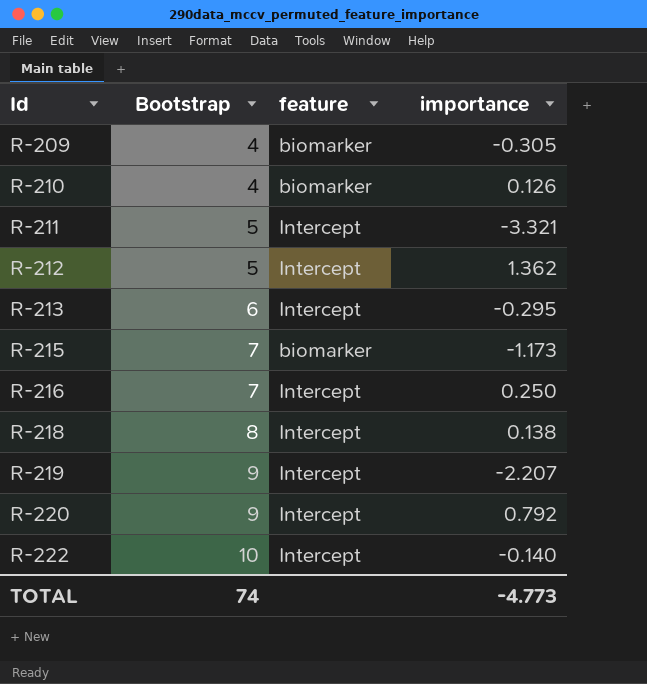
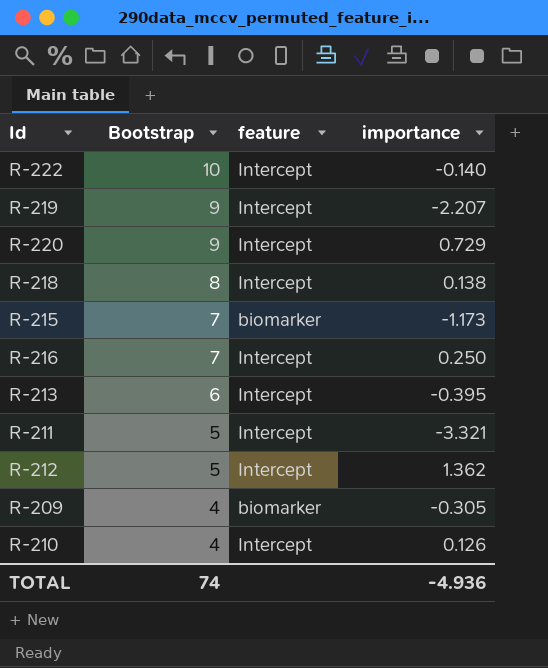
row order: Id ascending -> Bootstrap descending
R-220 | importance: 0.792 -> 0.729
R-213 | importance: -0.295 -> -0.395
R-210 | feature: biomarker -> Intercept
TOTAL | importance: -4.773 -> -4.936

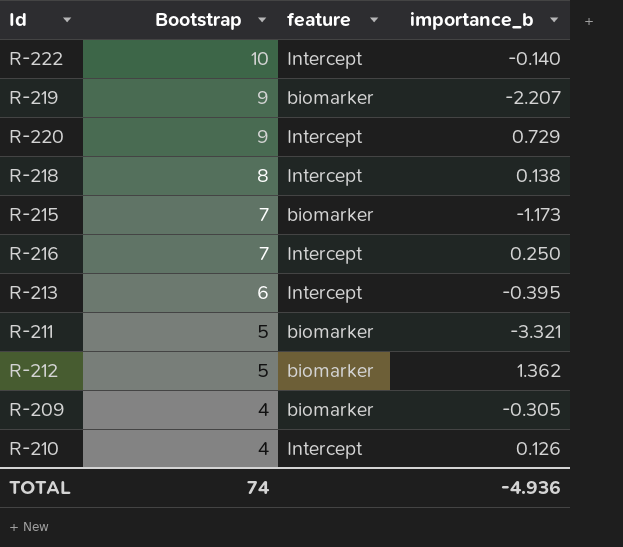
column name: importance -> importance_b
R-219 | feature: Intercept -> biomarker
R-211 | feature: Intercept -> biomarker
R-212 | feature: Intercept -> biomarker

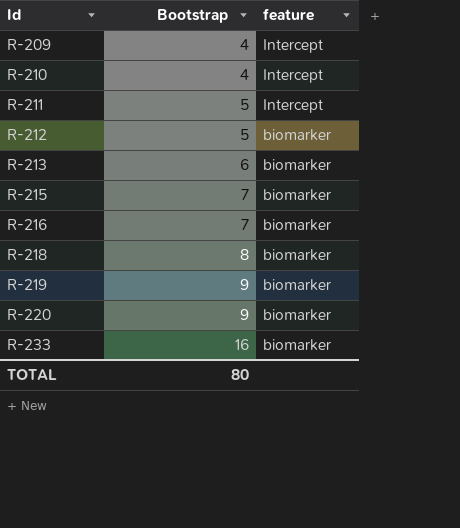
row order: Bootstrap descending -> Id ascending
column importance_b | position: 4 -> none
row R-222: 10 | Intercept | -0.140 -> none
R-209 | feature: biomarker -> Intercept
R-211 | feature: biomarker -> Intercept
R-213 | feature: Intercept -> biomarker
R-216 | feature: Intercept -> biomarker
R-218 | feature: Intercept -> biomarker
R-220 | feature: Intercept -> biomarker
row R-233: none -> 16 | biomarker
TOTAL | Bootstrap: 74 -> 80

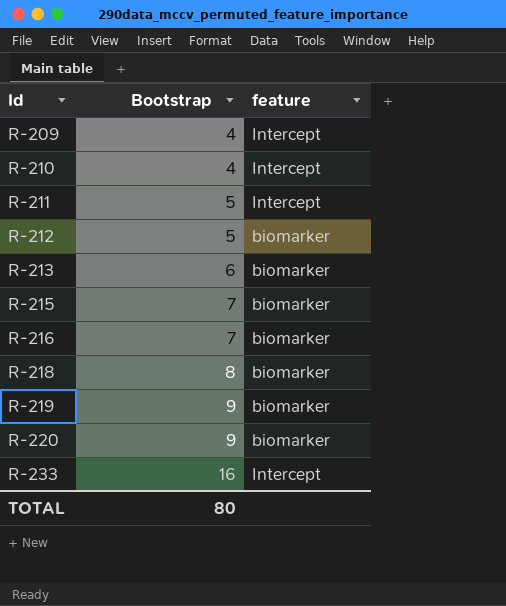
R-233 | feature: biomarker -> Intercept

